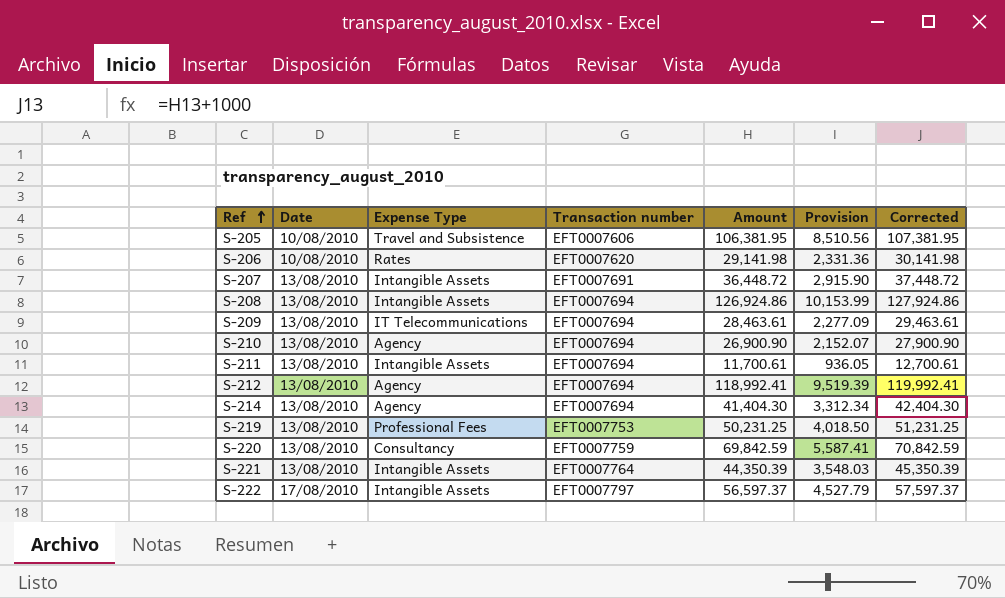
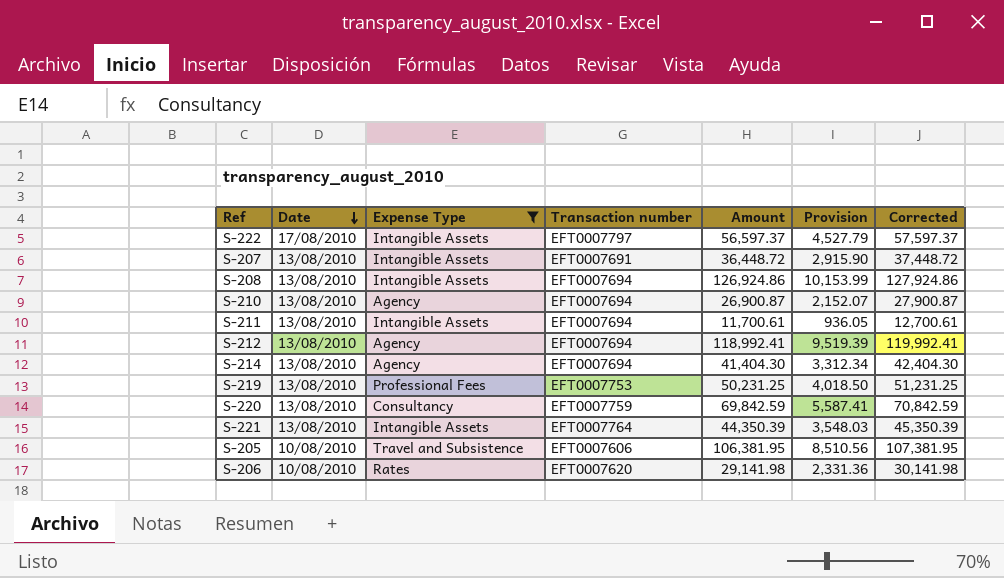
filter: none -> Expense Type != IT Telecommunications
row order: Ref ascending -> Date descending
S-210 | Amount: 26,900.90 -> 26,900.87
S-210 | Corrected: 27,900.90 -> 27,900.87

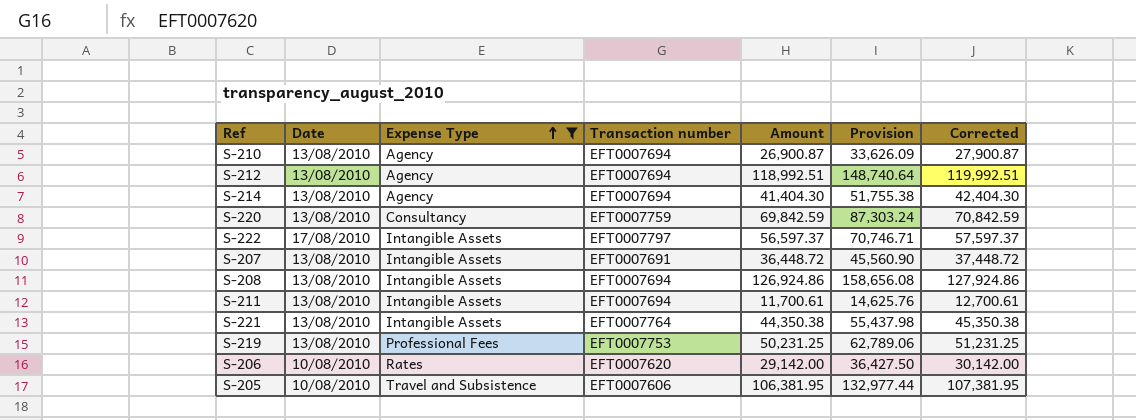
row order: Date descending -> Expense Type ascending
column Provision | formula: [Amount] * 0.08 -> [Amount] * 1.25
S-212 | Amount: 118,992.41 -> 118,992.51
S-212 | Corrected: 119,992.41 -> 119,992.51
S-221 | Amount: 44,350.39 -> 44,350.38
S-221 | Corrected: 45,350.39 -> 45,350.38
S-206 | Amount: 29,141.98 -> 29,142.00
S-206 | Corrected: 30,141.98 -> 30,142.00

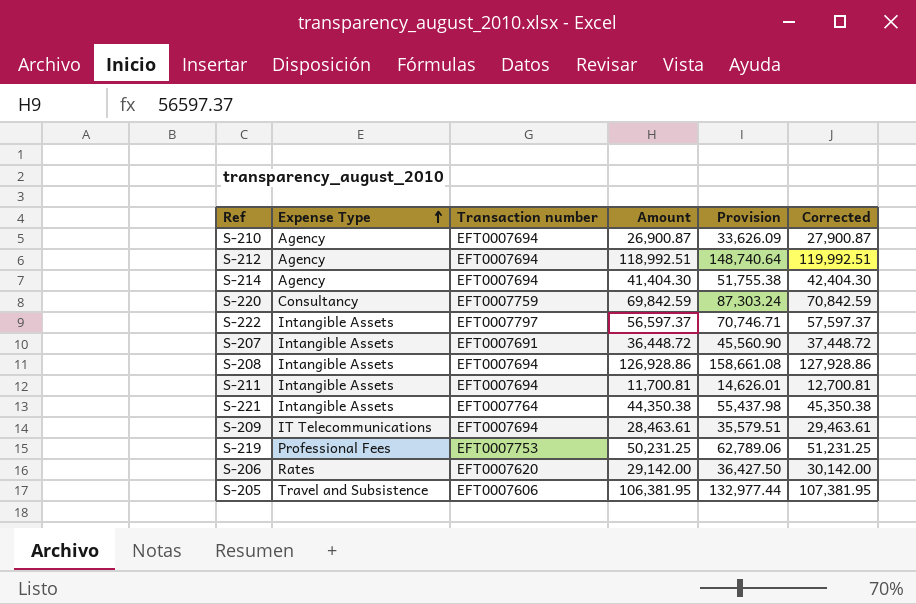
filter: Expense Type != IT Telecommunications -> none
column Date | position: 2 -> none
S-208 | Amount: 126,924.86 -> 126,928.86
S-208 | Provision: 158,656.08 -> 158,661.08
S-208 | Corrected: 127,924.86 -> 127,928.86
S-211 | Amount: 11,700.61 -> 11,700.81
S-211 | Provision: 14,625.76 -> 14,626.01
S-211 | Corrected: 12,700.61 -> 12,700.81

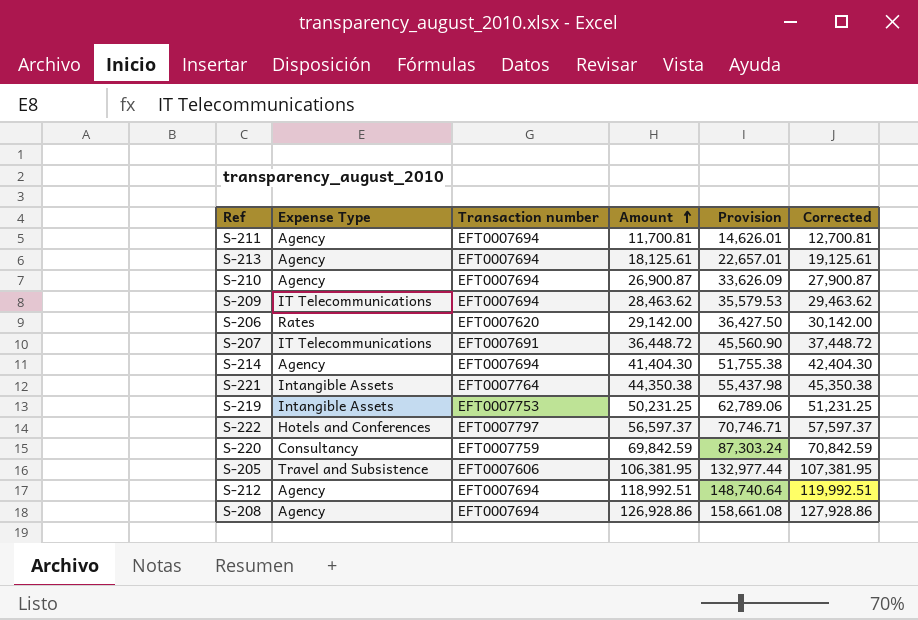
row order: Expense Type ascending -> Amount ascending
S-211 | Expense Type: Intangible Assets -> Agency
row S-213: none -> Agency | EFT0007694 | 18,125.61 | 22,657.01 | 19,125.61
S-209 | Amount: 28,463.61 -> 28,463.62
S-209 | Provision: 35,579.51 -> 35,579.53
S-209 | Corrected: 29,463.61 -> 29,463.62
S-207 | Expense Type: Intangible Assets -> IT Telecommunications
S-219 | Expense Type: Professional Fees -> Intangible Assets
S-222 | Expense Type: Intangible Assets -> Hotels and Conferences
S-208 | Expense Type: Intangible Assets -> Agency

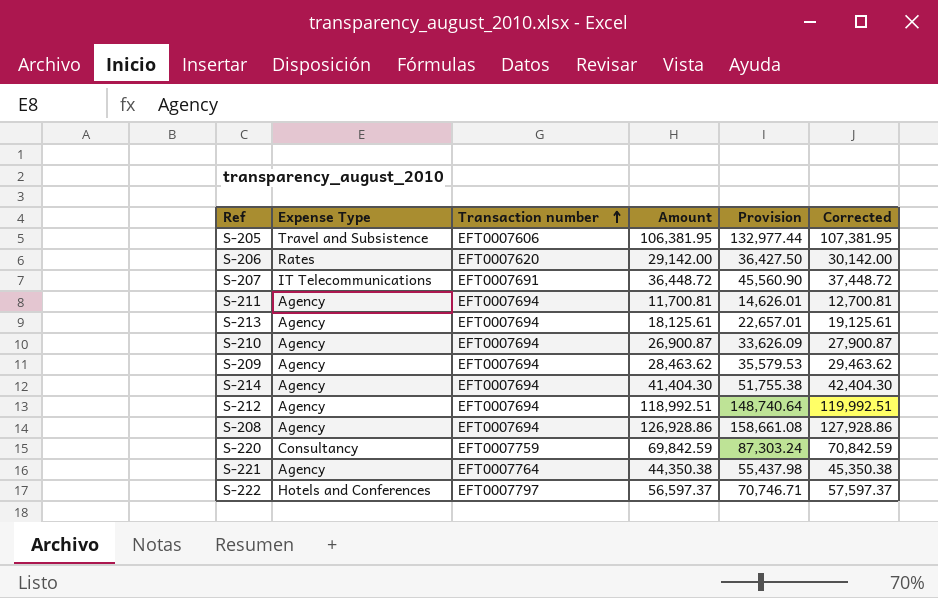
row order: Amount ascending -> Transaction number ascending
row S-219: Intangible Assets | EFT0007753 | 50,231.25 | 62,789.06 | 51,231.25 -> none
S-209 | Expense Type: IT Telecommunications -> Agency
S-221 | Expense Type: Intangible Assets -> Agency

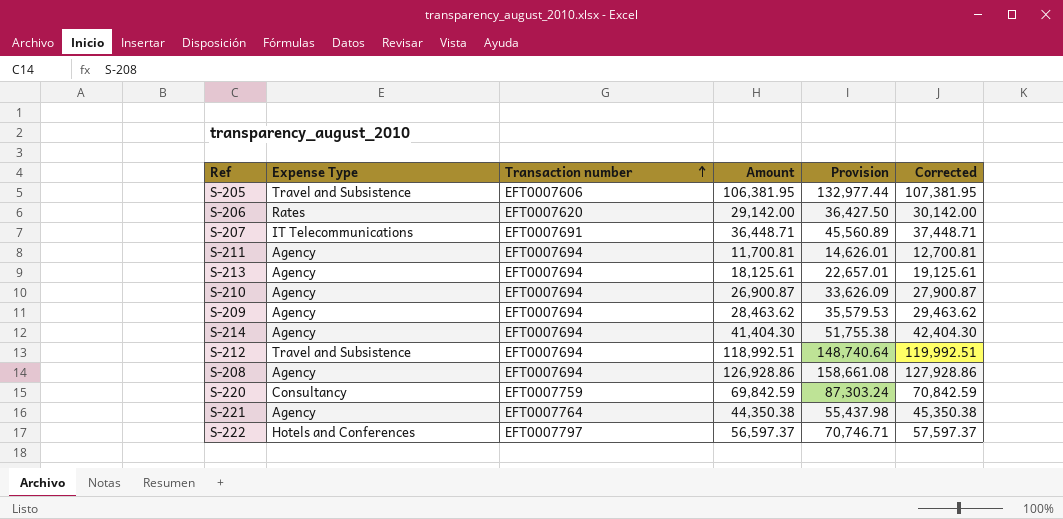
S-207 | Amount: 36,448.72 -> 36,448.71
S-207 | Provision: 45,560.90 -> 45,560.89
S-207 | Corrected: 37,448.72 -> 37,448.71
S-212 | Expense Type: Agency -> Travel and Subsistence

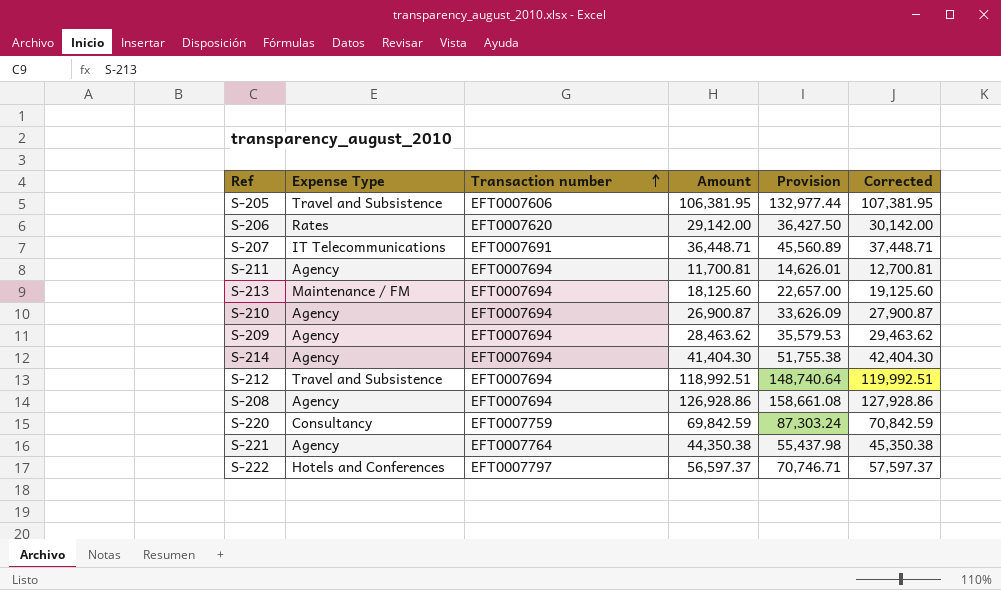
S-213 | Expense Type: Agency -> Maintenance / FM
S-213 | Amount: 18,125.61 -> 18,125.60
S-213 | Provision: 22,657.01 -> 22,657.00
S-213 | Corrected: 19,125.61 -> 19,125.60

